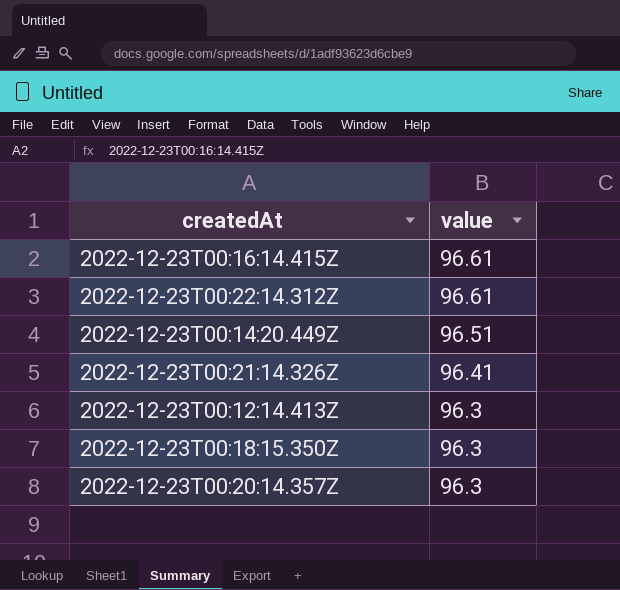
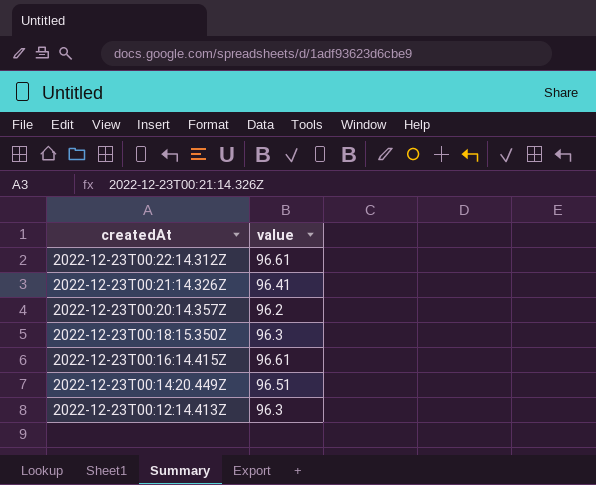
row order: value descending -> createdAt descending
2022-12-23T00:20:14.357Z | value: 96.3 -> 96.2

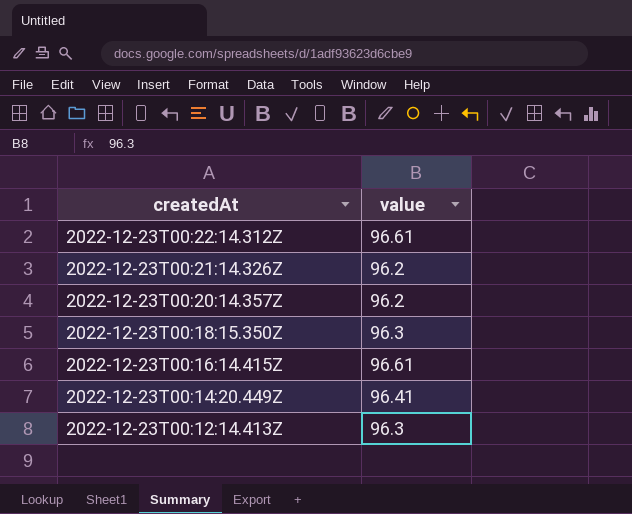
2022-12-23T00:21:14.326Z | value: 96.41 -> 96.2
2022-12-23T00:14:20.449Z | value: 96.51 -> 96.41

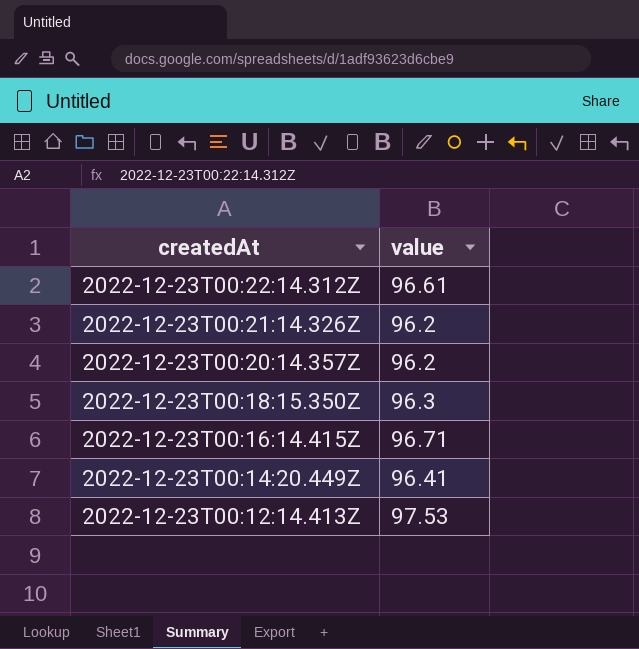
2022-12-23T00:16:14.415Z | value: 96.61 -> 96.71
2022-12-23T00:12:14.413Z | value: 96.3 -> 97.53

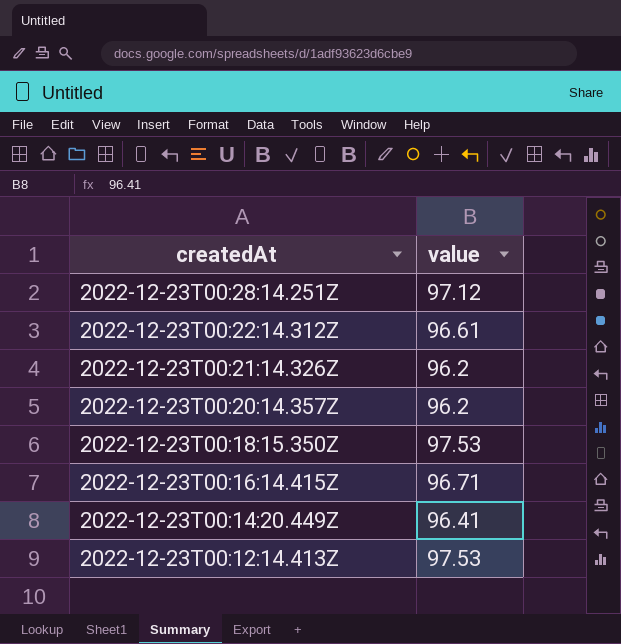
row 2022-12-23T00:28:14.251Z: none -> 97.12
2022-12-23T00:18:15.350Z | value: 96.3 -> 97.53

